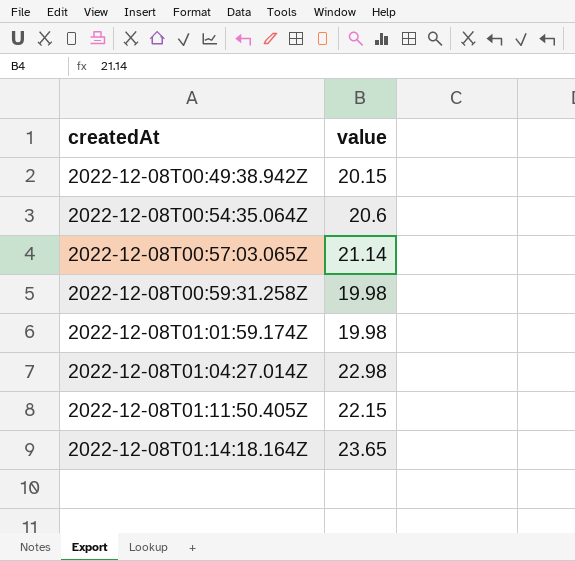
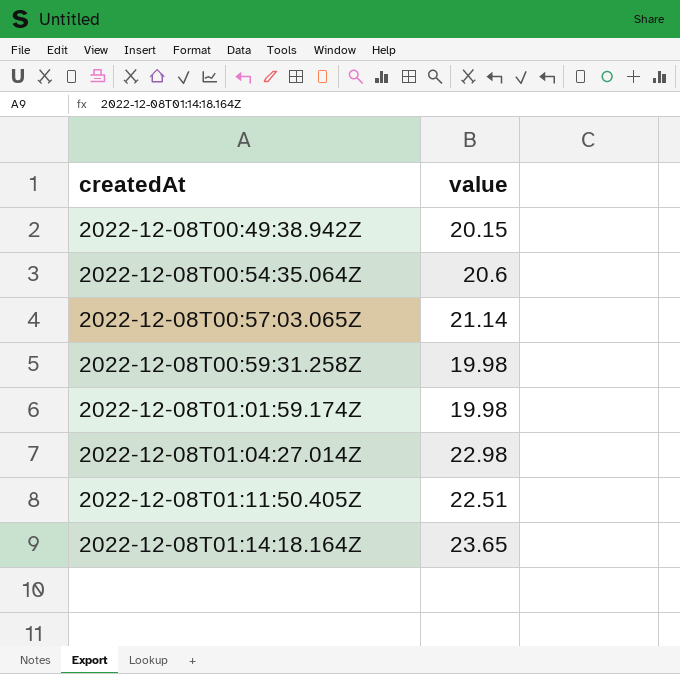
2022-12-08T01:11:50.405Z | value: 22.15 -> 22.51

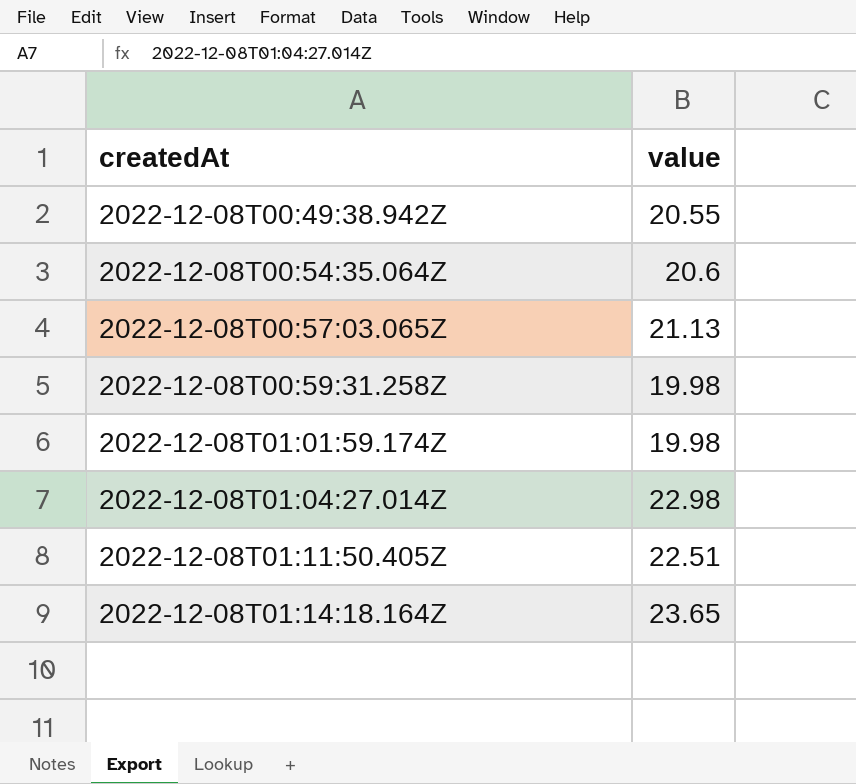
2022-12-08T00:49:38.942Z | value: 20.15 -> 20.55
2022-12-08T00:57:03.065Z | value: 21.14 -> 21.13

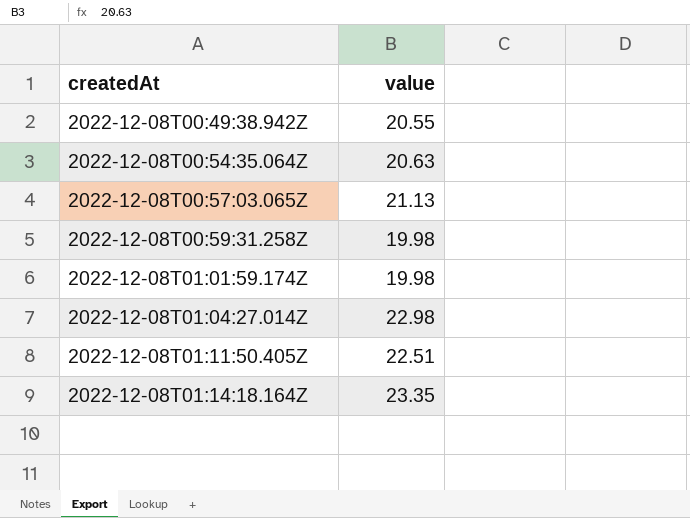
2022-12-08T00:54:35.064Z | value: 20.6 -> 20.63
2022-12-08T01:14:18.164Z | value: 23.65 -> 23.35

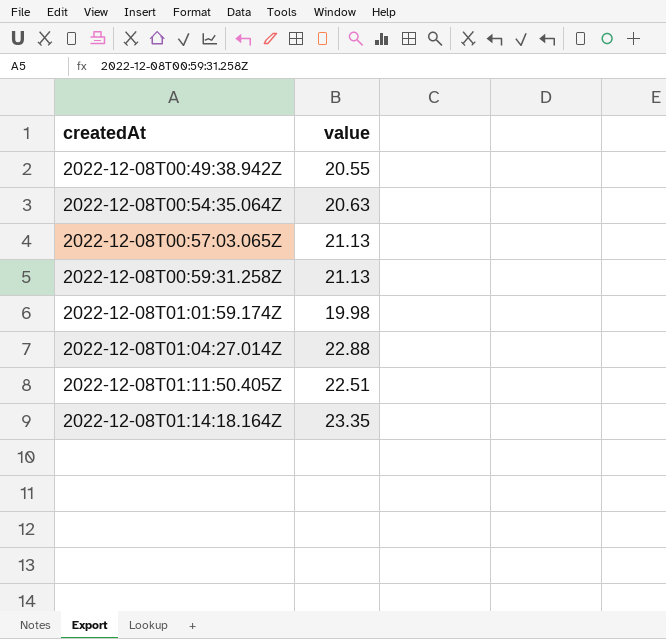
2022-12-08T00:59:31.258Z | value: 19.98 -> 21.13
2022-12-08T01:04:27.014Z | value: 22.98 -> 22.88

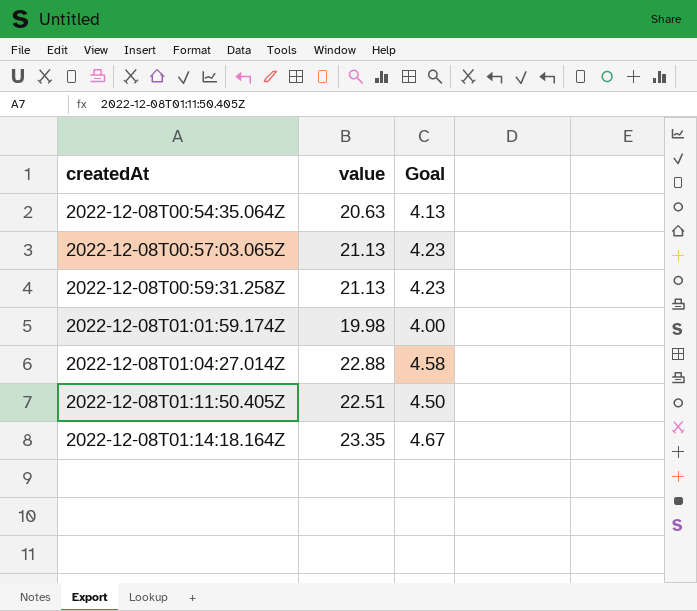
column Goal | formula: none -> [value] * 0.2
row 2022-12-08T00:49:38.942Z: 20.55 -> none

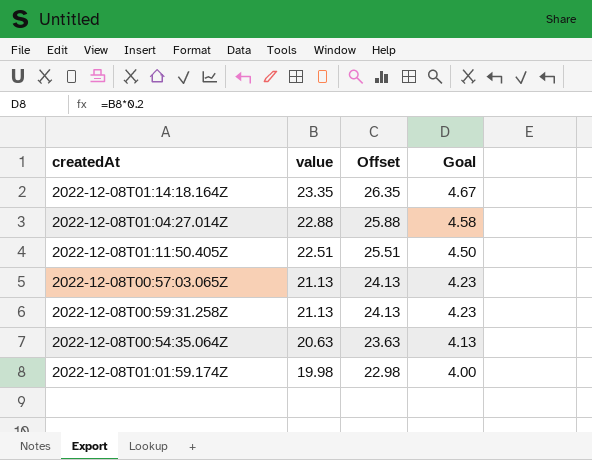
row order: createdAt ascending -> value descending
column Offset | formula: none -> [value] + 3

